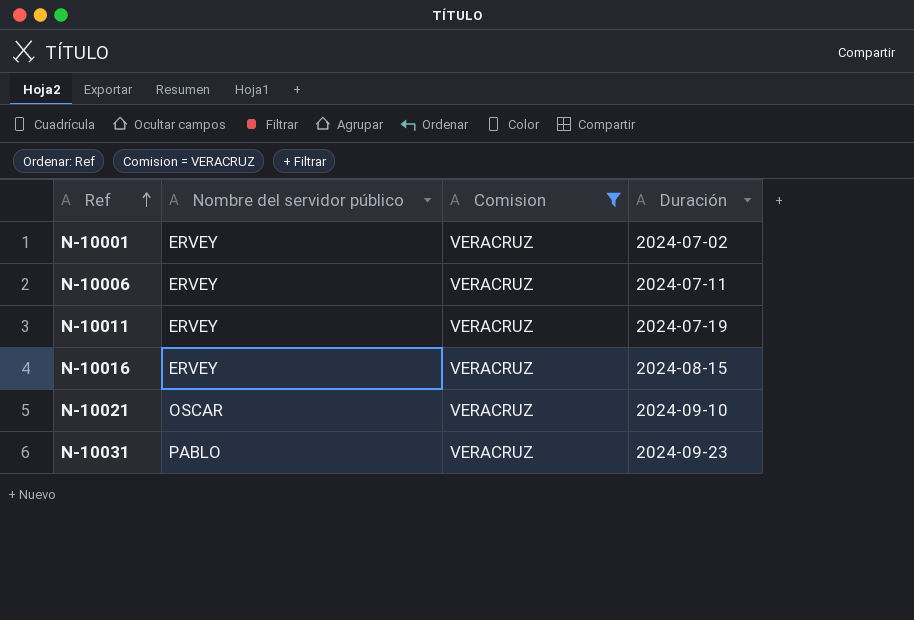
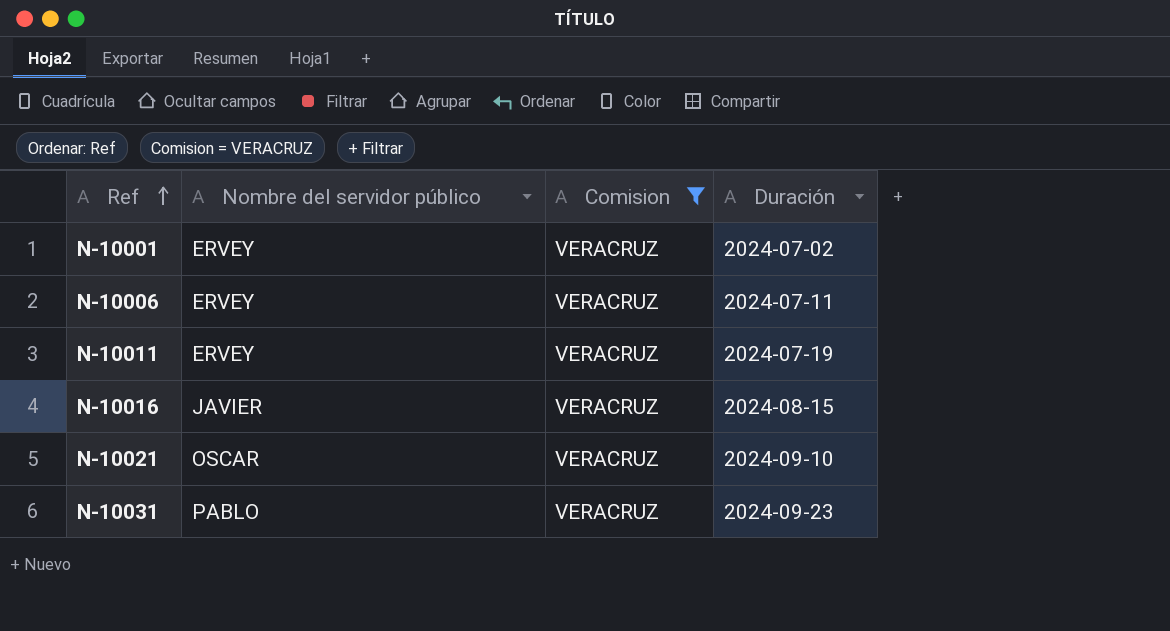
N-10016 | Nombre del servidor público: ERVEY -> JAVIER

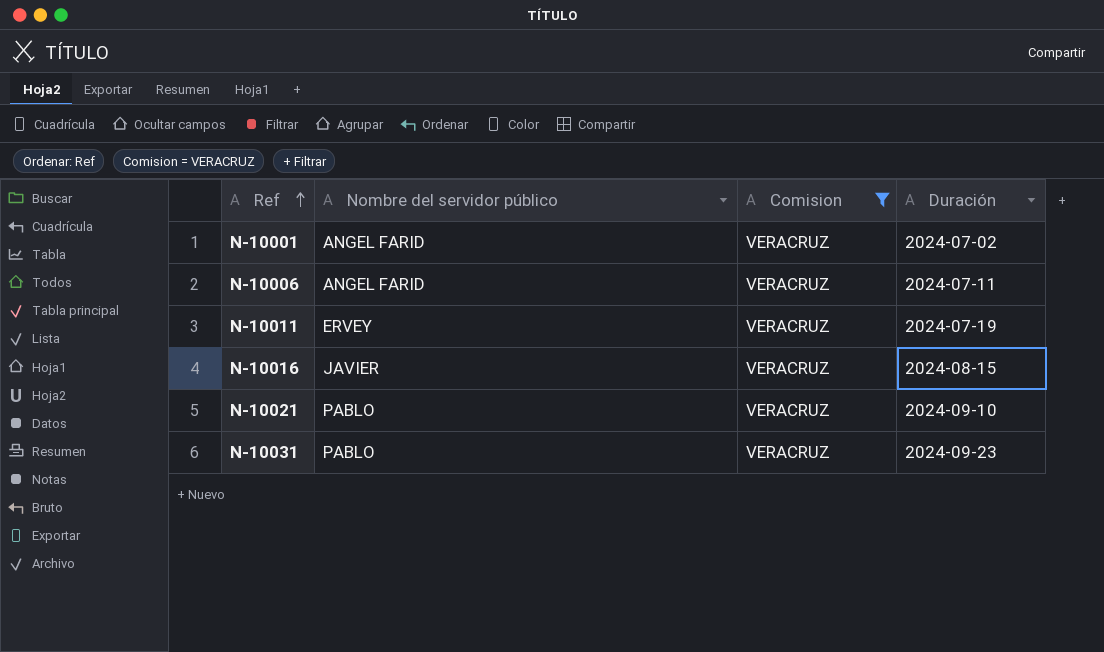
N-10001 | Nombre del servidor público: ERVEY -> ANGEL FARID
N-10006 | Nombre del servidor público: ERVEY -> ANGEL FARID
N-10021 | Nombre del servidor público: OSCAR -> PABLO

